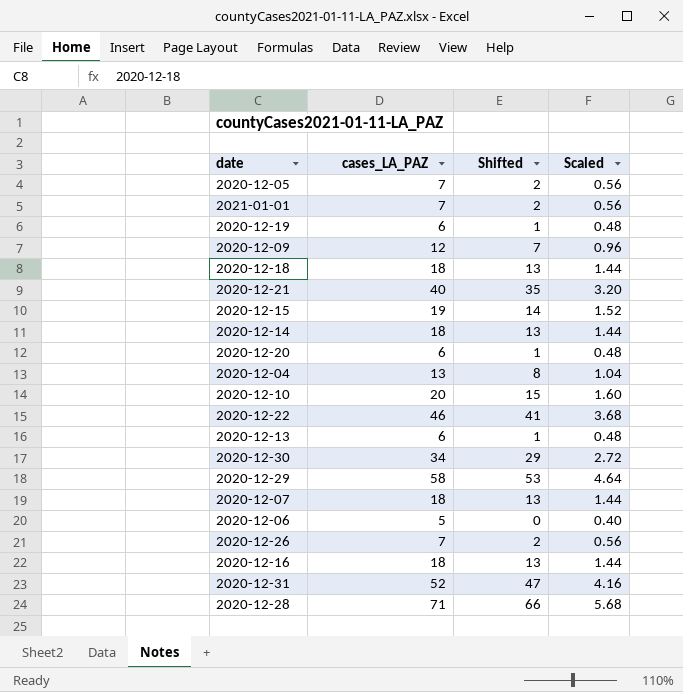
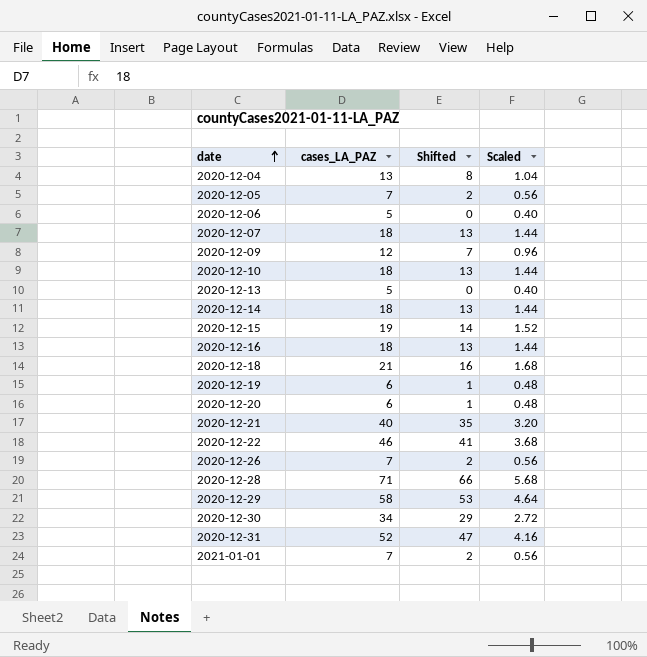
row order: none -> date ascending
2020-12-10 | cases_LA_PAZ: 20 -> 18
2020-12-10 | Shifted: 15 -> 13
2020-12-10 | Scaled: 1.60 -> 1.44
2020-12-13 | cases_LA_PAZ: 6 -> 5
2020-12-13 | Shifted: 1 -> 0
2020-12-13 | Scaled: 0.48 -> 0.40
2020-12-18 | cases_LA_PAZ: 18 -> 21
2020-12-18 | Shifted: 13 -> 16
2020-12-18 | Scaled: 1.44 -> 1.68

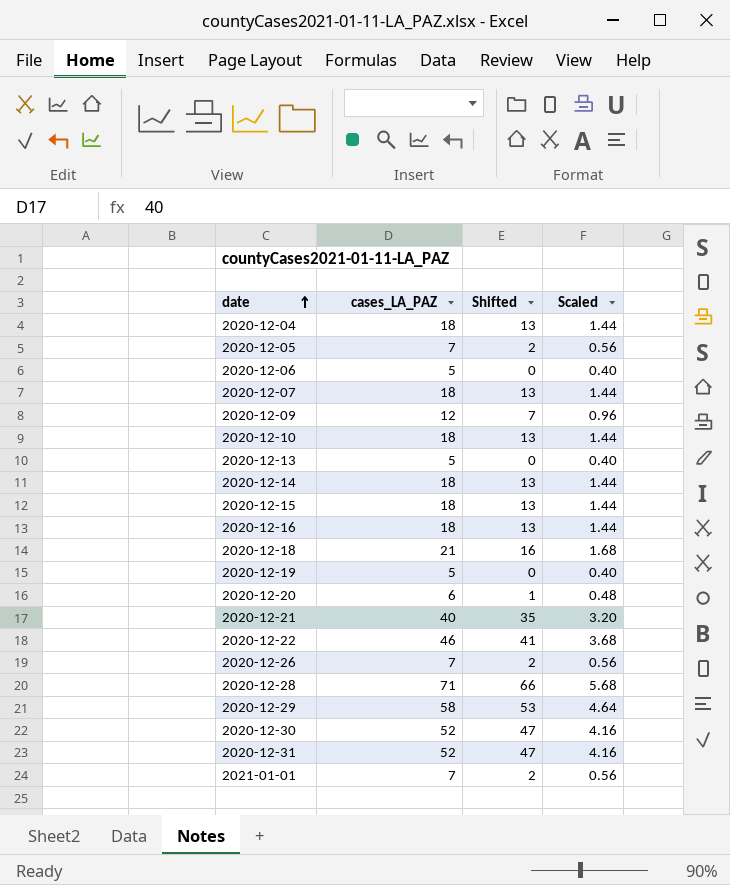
2020-12-04 | cases_LA_PAZ: 13 -> 18
2020-12-04 | Shifted: 8 -> 13
2020-12-04 | Scaled: 1.04 -> 1.44
2020-12-15 | cases_LA_PAZ: 19 -> 18
2020-12-15 | Shifted: 14 -> 13
2020-12-15 | Scaled: 1.52 -> 1.44
2020-12-19 | cases_LA_PAZ: 6 -> 5
2020-12-19 | Shifted: 1 -> 0
2020-12-19 | Scaled: 0.48 -> 0.40
2020-12-30 | cases_LA_PAZ: 34 -> 52
2020-12-30 | Shifted: 29 -> 47
2020-12-30 | Scaled: 2.72 -> 4.16

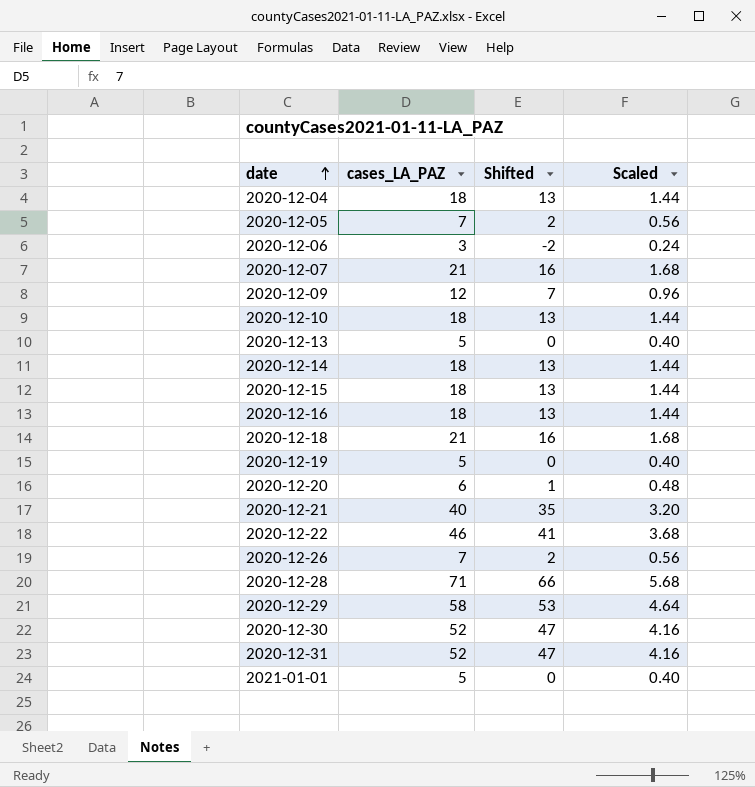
2020-12-06 | cases_LA_PAZ: 5 -> 3
2020-12-06 | Shifted: 0 -> -2
2020-12-06 | Scaled: 0.40 -> 0.24
2020-12-07 | cases_LA_PAZ: 18 -> 21
2020-12-07 | Shifted: 13 -> 16
2020-12-07 | Scaled: 1.44 -> 1.68
2021-01-01 | cases_LA_PAZ: 7 -> 5
2021-01-01 | Shifted: 2 -> 0
2021-01-01 | Scaled: 0.56 -> 0.40

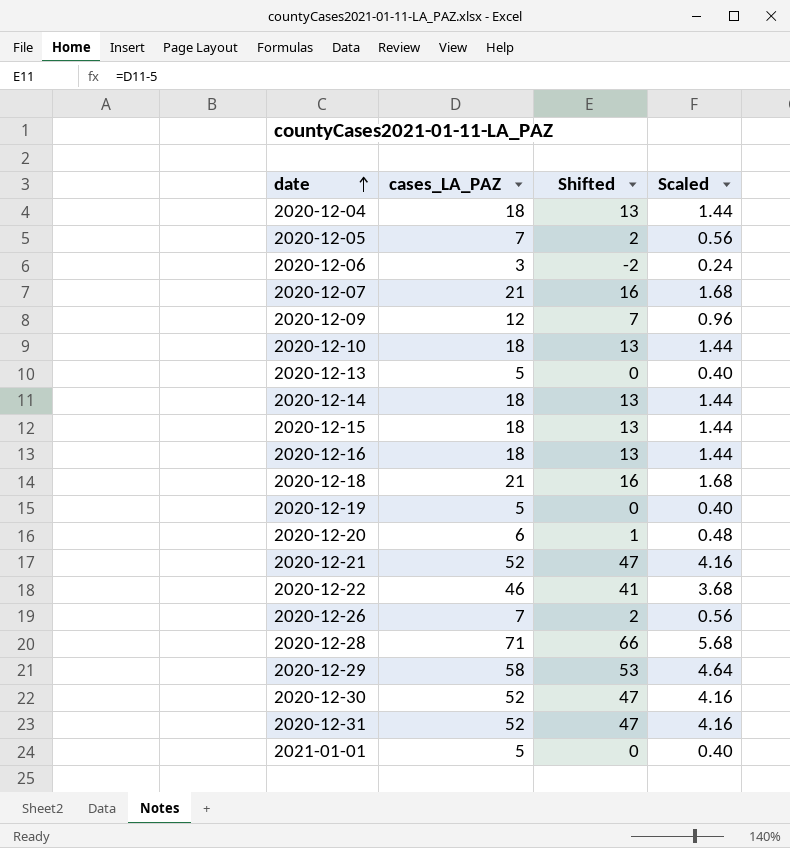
2020-12-21 | cases_LA_PAZ: 40 -> 52
2020-12-21 | Shifted: 35 -> 47
2020-12-21 | Scaled: 3.20 -> 4.16

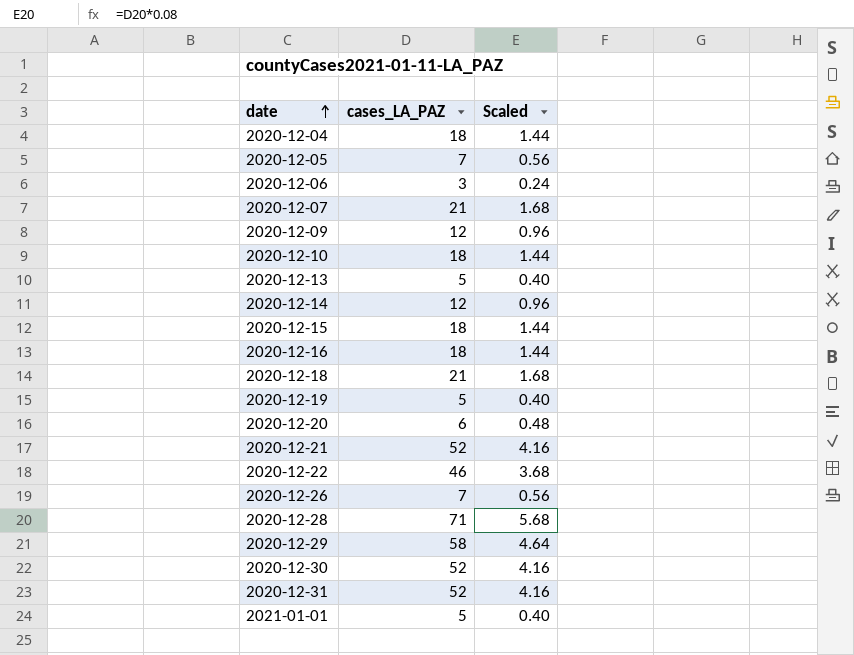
column Shifted | formula: [cases_LA_PAZ] - 5 -> none
2020-12-14 | cases_LA_PAZ: 18 -> 12
2020-12-14 | Scaled: 1.44 -> 0.96

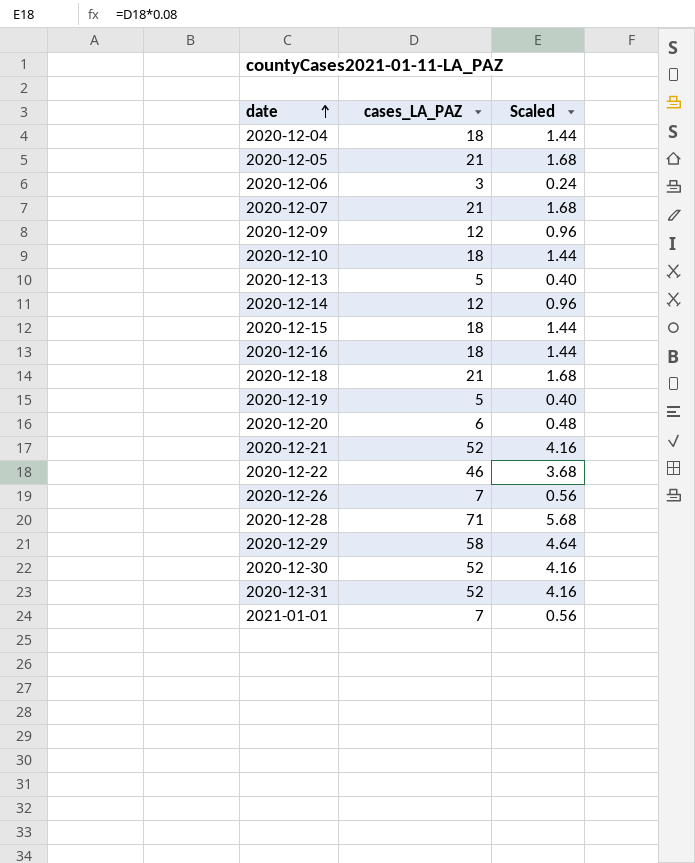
2020-12-05 | cases_LA_PAZ: 7 -> 21
2020-12-05 | Scaled: 0.56 -> 1.68
2021-01-01 | cases_LA_PAZ: 5 -> 7
2021-01-01 | Scaled: 0.40 -> 0.56

